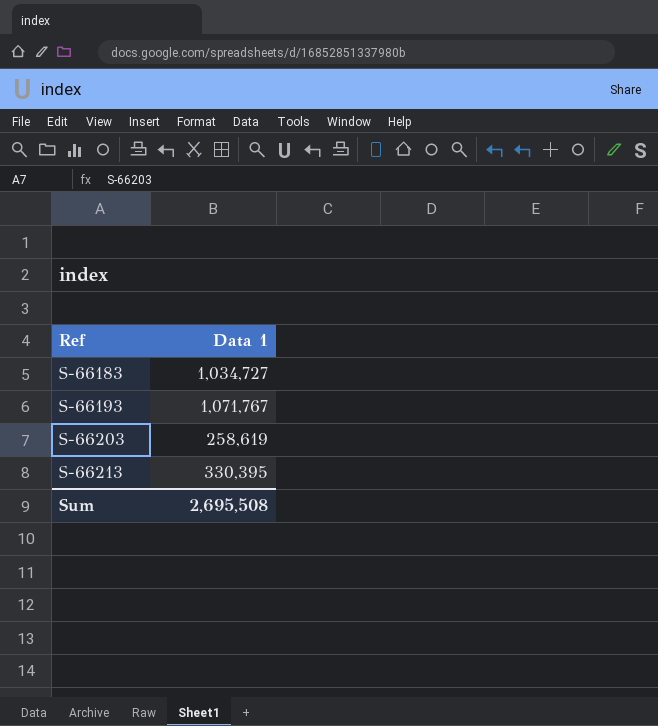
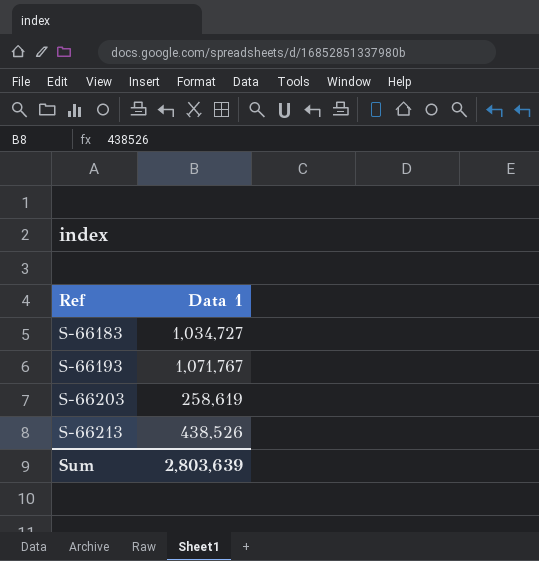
S-66213 | Data 1: 330,395 -> 438,526
Sum | Data 1: 2,695,508 -> 2,803,639

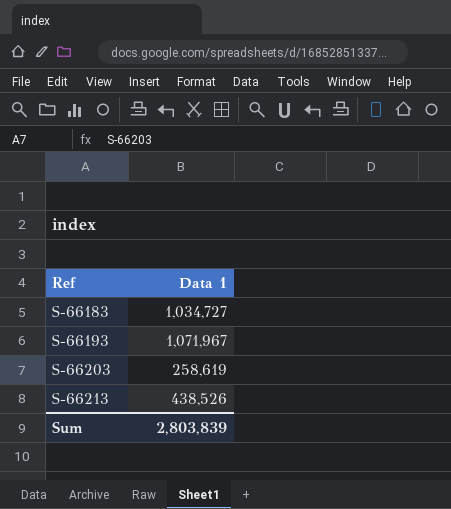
S-66193 | Data 1: 1,071,767 -> 1,071,967
Sum | Data 1: 2,803,639 -> 2,803,839

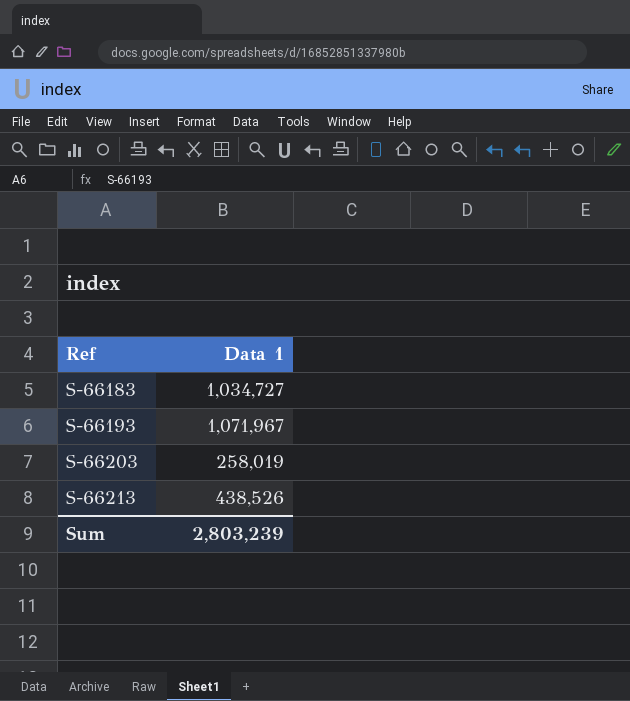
S-66203 | Data 1: 258,619 -> 258,019
Sum | Data 1: 2,803,839 -> 2,803,239

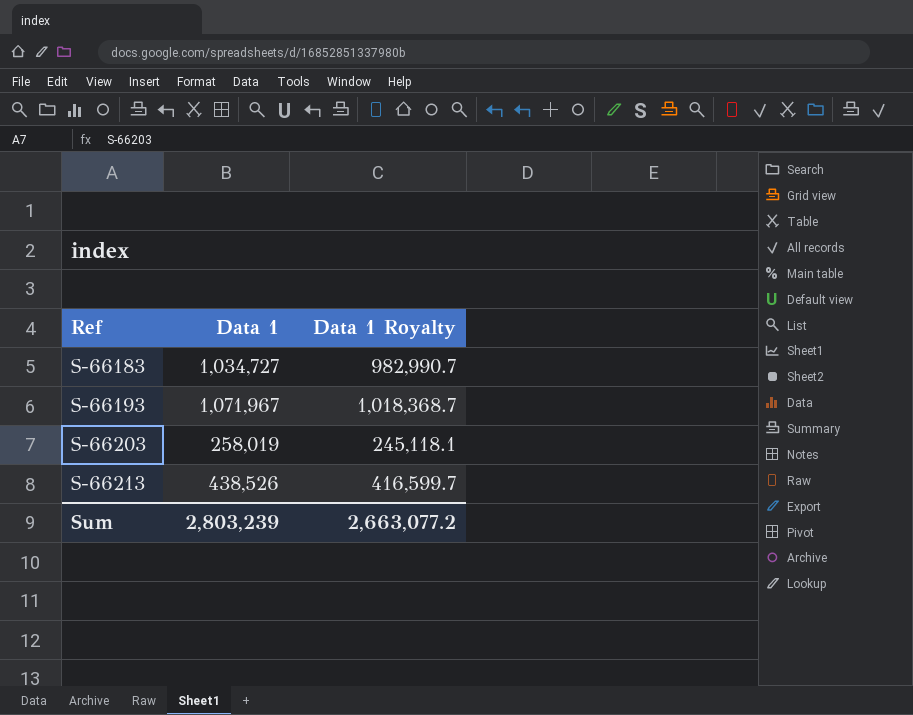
column Data 1 Royalty | formula: none -> [Data 1] * 0.95

